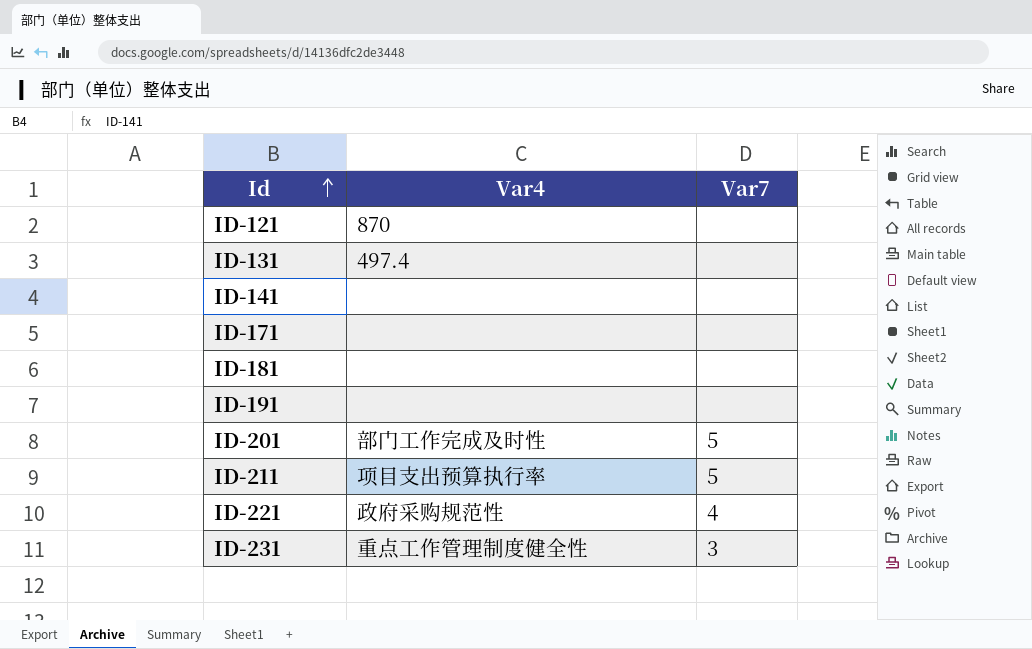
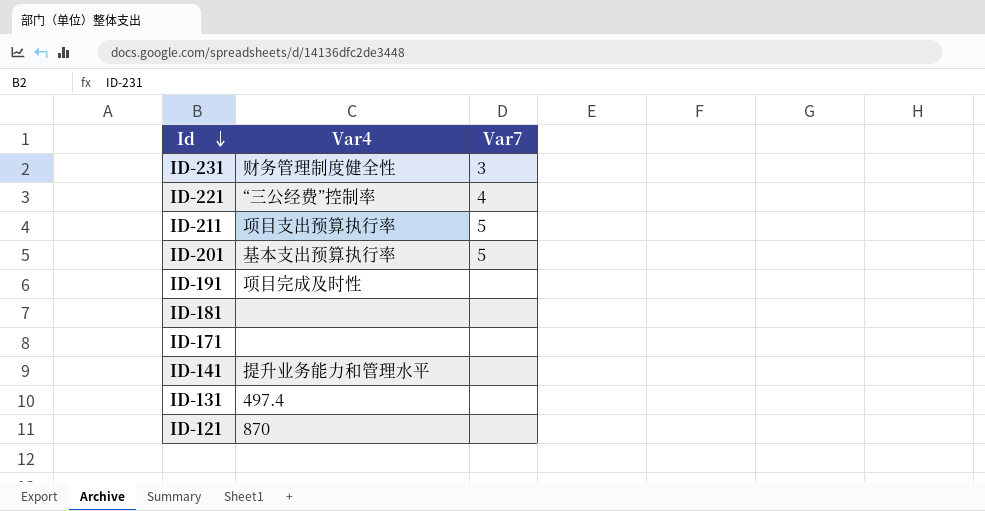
row order: Id ascending -> Id descending
ID-231 | Var4: 重点工作管理制度健全性 -> 财务管理制度健全性
ID-221 | Var4: 政府采购规范性 -> “三公经费”控制率
ID-201 | Var4: 部门工作完成及时性 -> 基本支出预算执行率
ID-191 | Var4: none -> 项目完成及时性
ID-141 | Var4: none -> 提升业务能力和管理水平

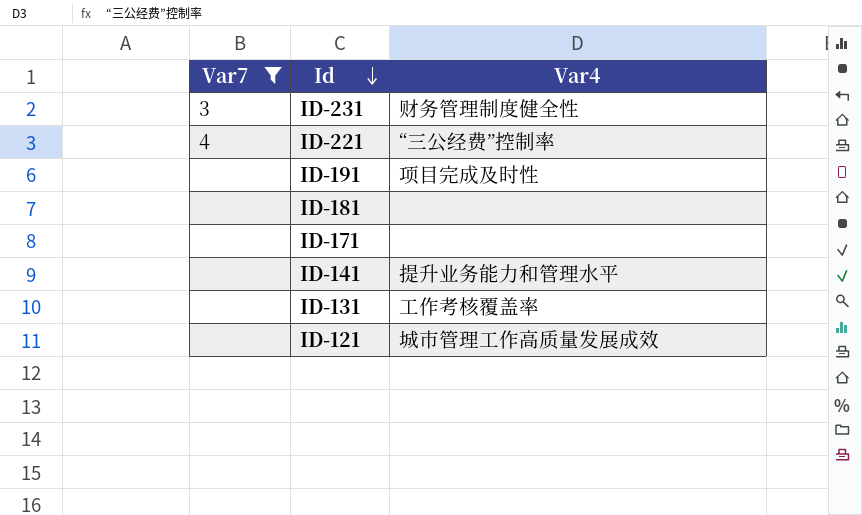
filter: none -> Var7 != 5
column Var7 | position: 3 -> 1
ID-131 | Var4: 497.4 -> 工作考核覆盖率
ID-121 | Var4: 870 -> 城市管理工作高质量发展成效

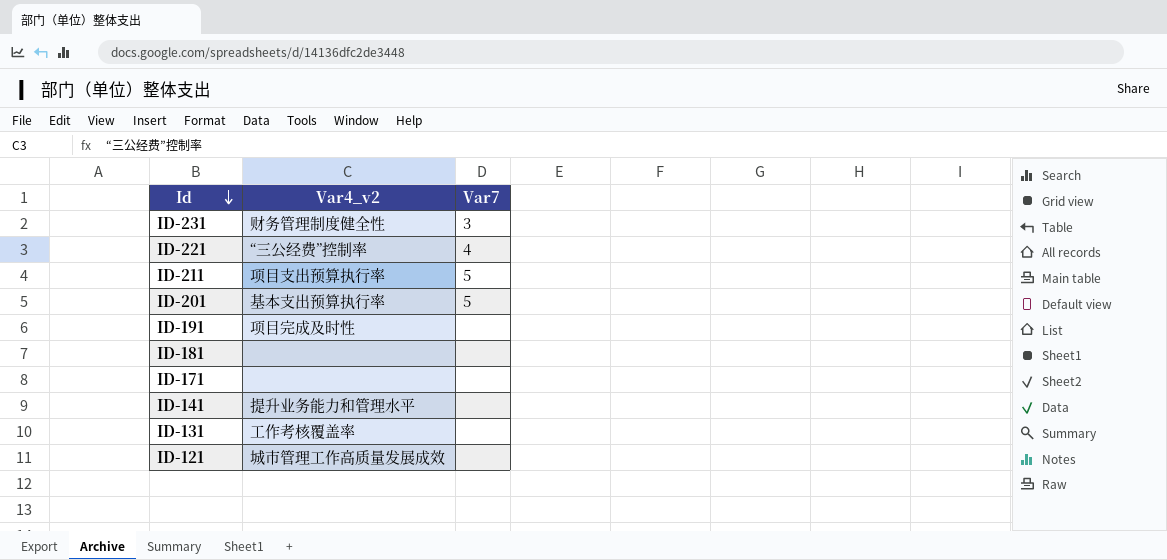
filter: Var7 != 5 -> none
column name: Var4 -> Var4_v2
column Var7 | position: 1 -> 3

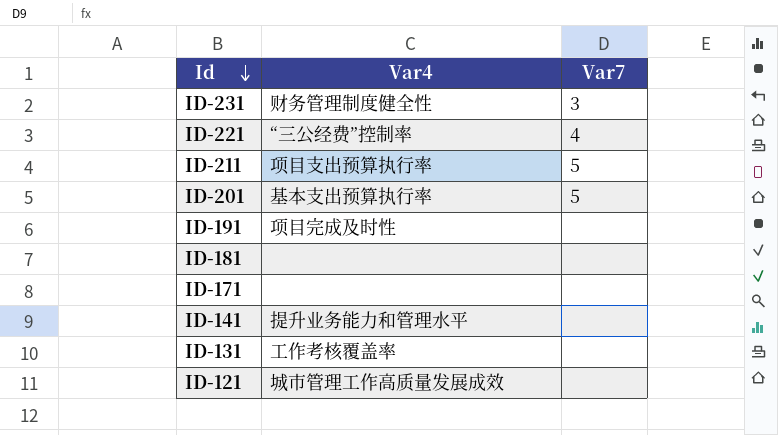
column name: Var4_v2 -> Var4

